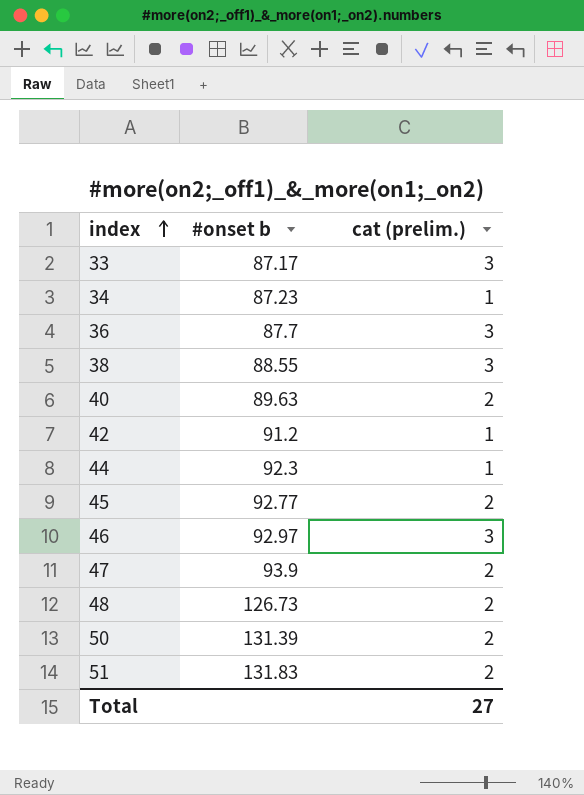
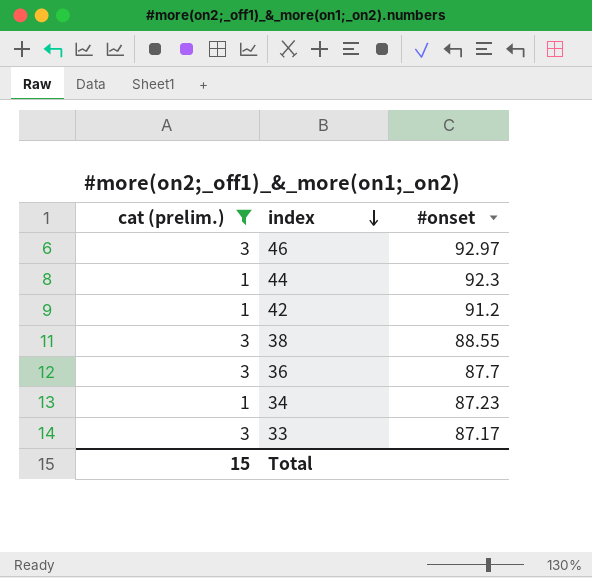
filter: none -> cat (prelim.) != 2
row order: index ascending -> index descending
column cat (prelim.) | position: 3 -> 1
column name: #onset b -> #onset
Total | cat (prelim.): 27 -> 15

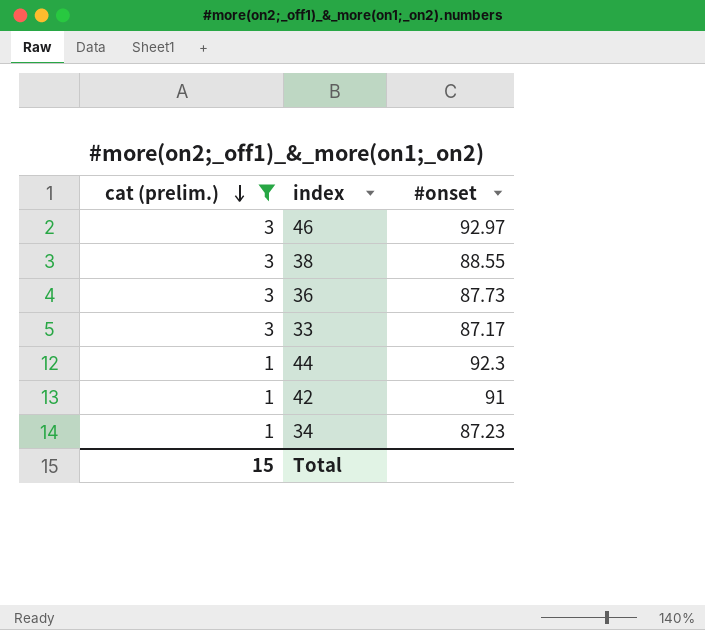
row order: index descending -> cat (prelim.) descending
36 | #onset: 87.7 -> 87.73
42 | #onset: 91.2 -> 91

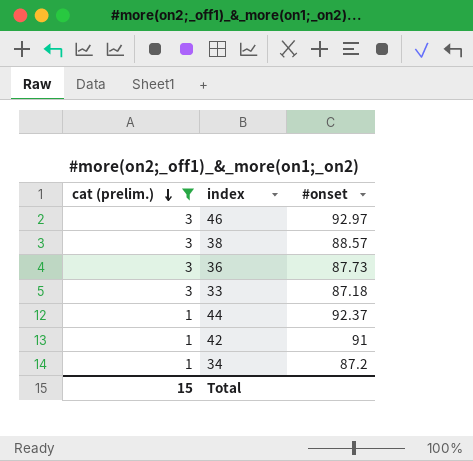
38 | #onset: 88.55 -> 88.57
33 | #onset: 87.17 -> 87.18
44 | #onset: 92.3 -> 92.37
34 | #onset: 87.23 -> 87.2

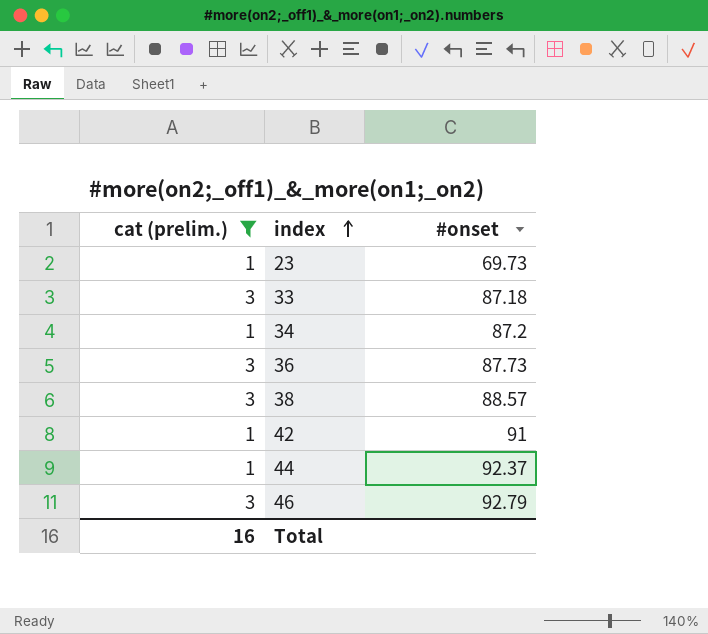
row order: cat (prelim.) descending -> index ascending
row 23: none -> 1 | 69.73
46 | #onset: 92.97 -> 92.79
Total | cat (prelim.): 15 -> 16

